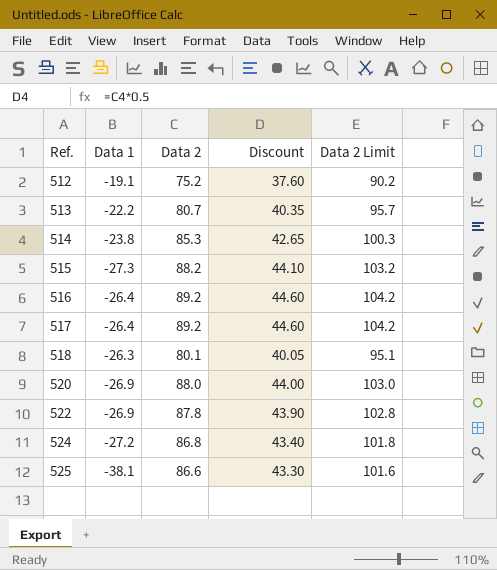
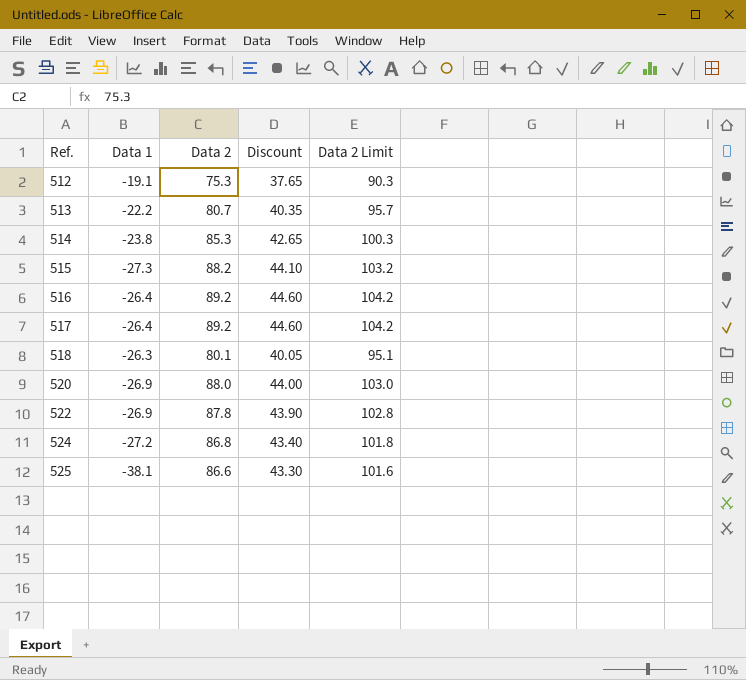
512 | Data 2: 75.2 -> 75.3
512 | Discount: 37.60 -> 37.65
512 | Data 2 Limit: 90.2 -> 90.3

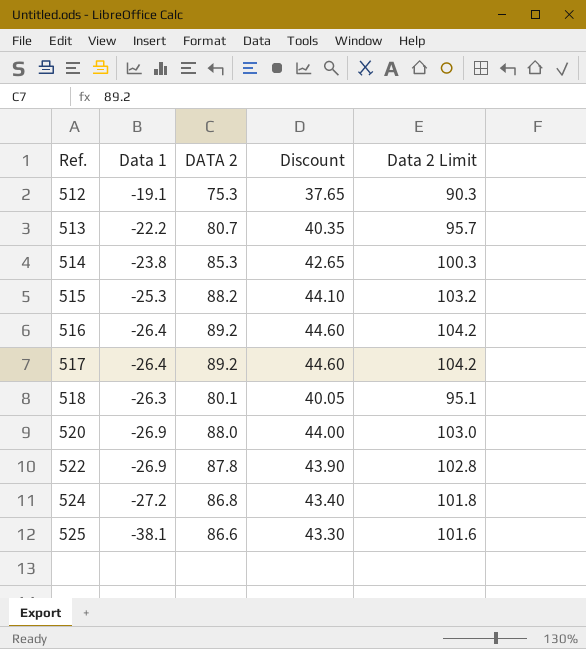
column name: Data 2 -> DATA 2
515 | Data 1: -27.3 -> -25.3

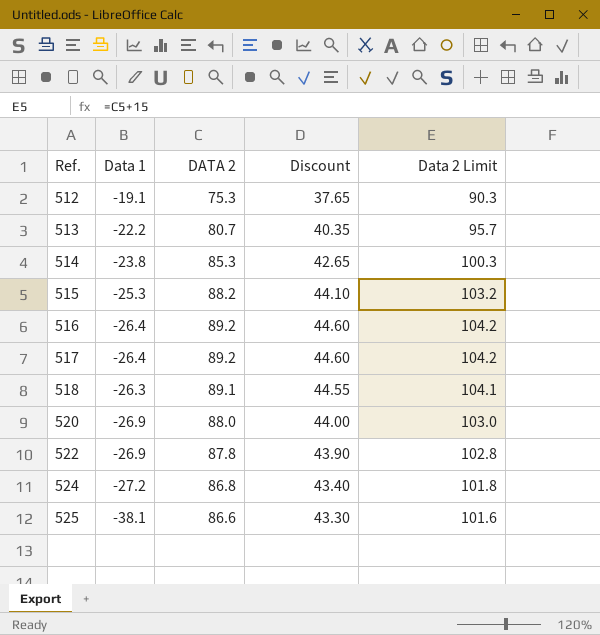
518 | DATA 2: 80.1 -> 89.1
518 | Discount: 40.05 -> 44.55
518 | Data 2 Limit: 95.1 -> 104.1

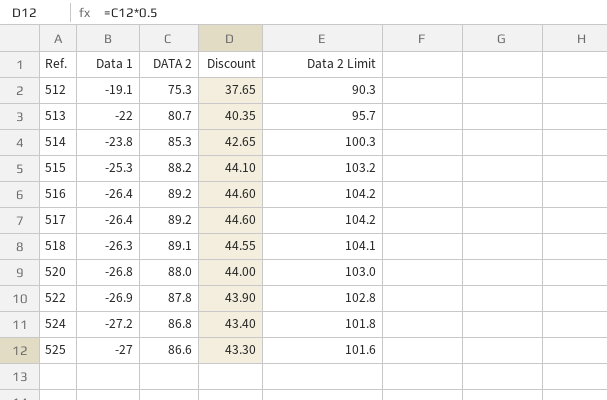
513 | Data 1: -22.2 -> -22
520 | Data 1: -26.9 -> -26.8
525 | Data 1: -38.1 -> -27

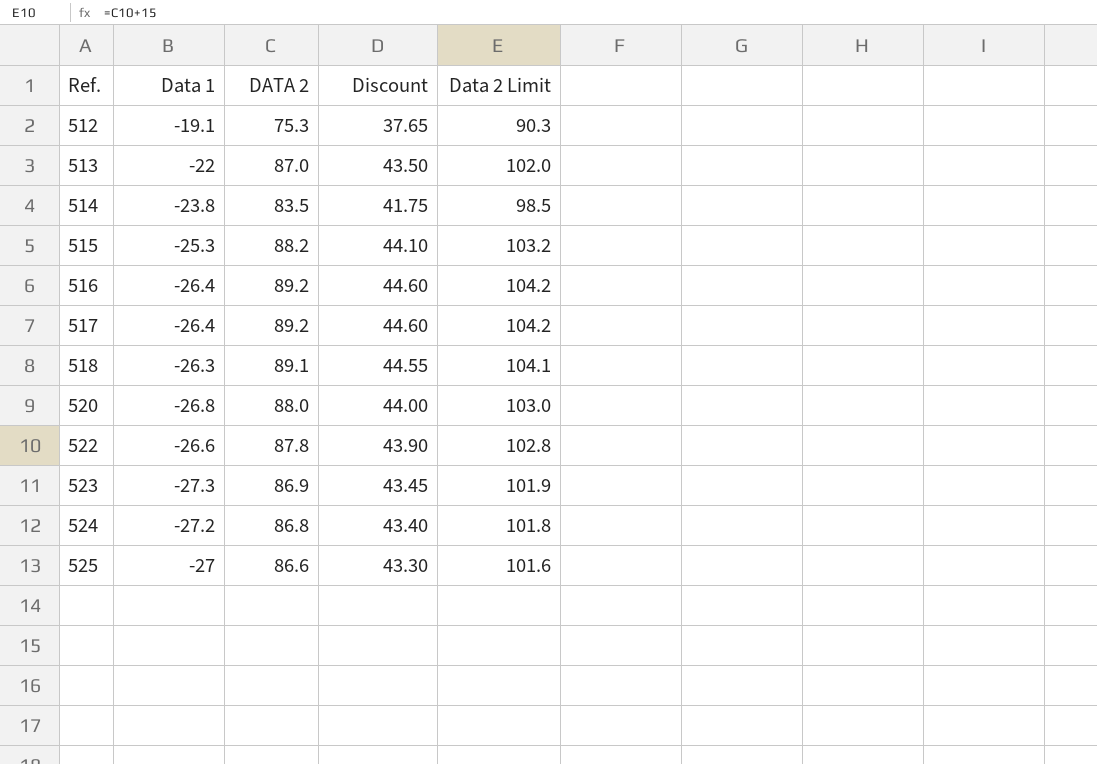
513 | DATA 2: 80.7 -> 87.0
513 | Discount: 40.35 -> 43.50
513 | Data 2 Limit: 95.7 -> 102.0
514 | DATA 2: 85.3 -> 83.5
514 | Discount: 42.65 -> 41.75
514 | Data 2 Limit: 100.3 -> 98.5
522 | Data 1: -26.9 -> -26.6
row 523: none -> -27.3 | 86.9 | 43.45 | 101.9

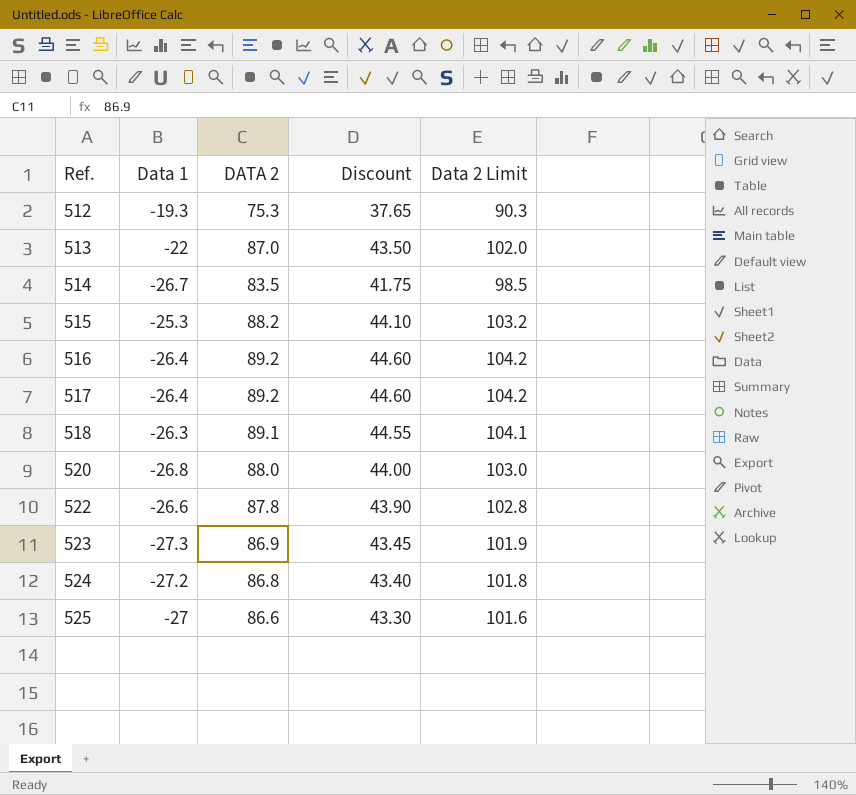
512 | Data 1: -19.1 -> -19.3
514 | Data 1: -23.8 -> -26.7

